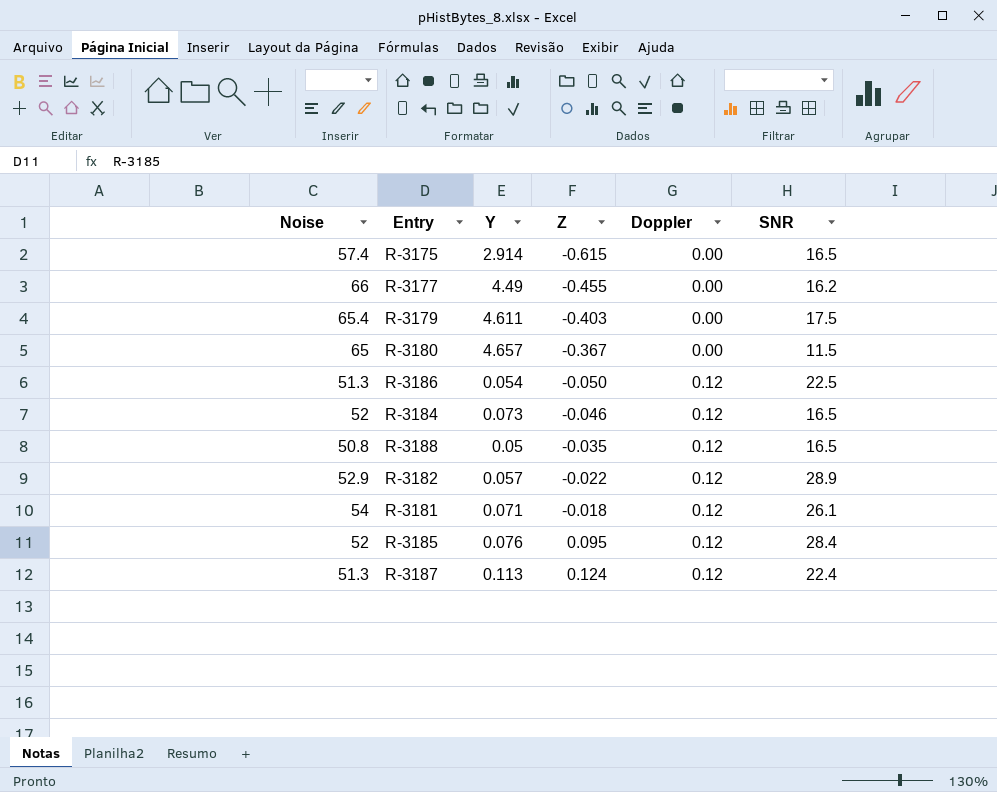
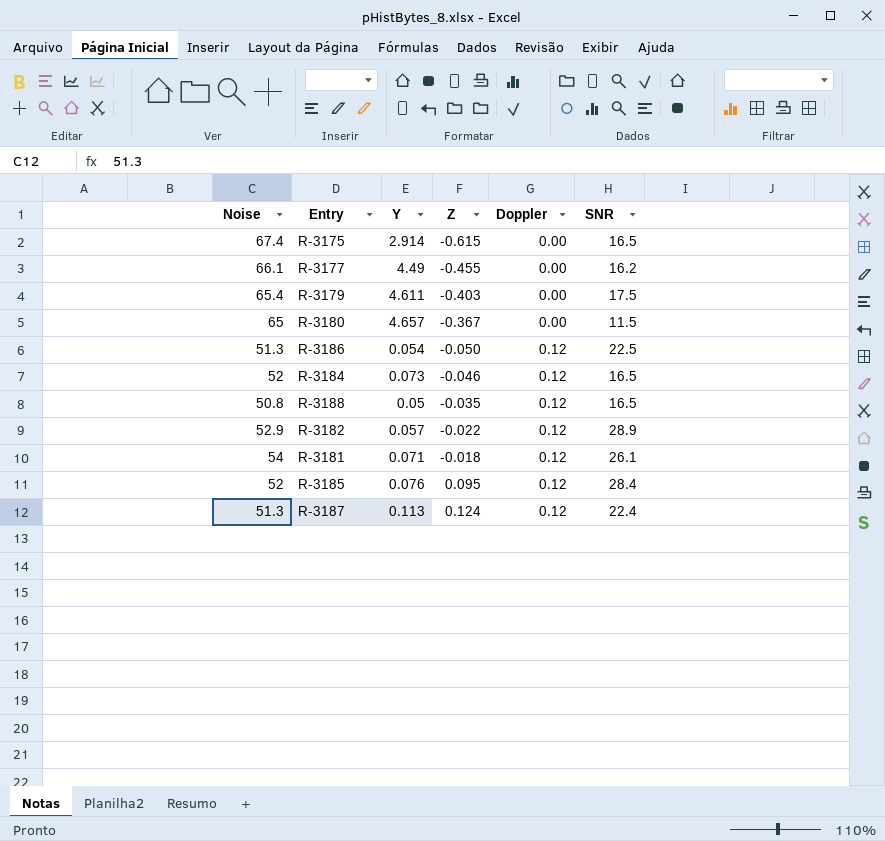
R-3175 | Noise: 57.4 -> 67.4
R-3177 | Noise: 66 -> 66.1

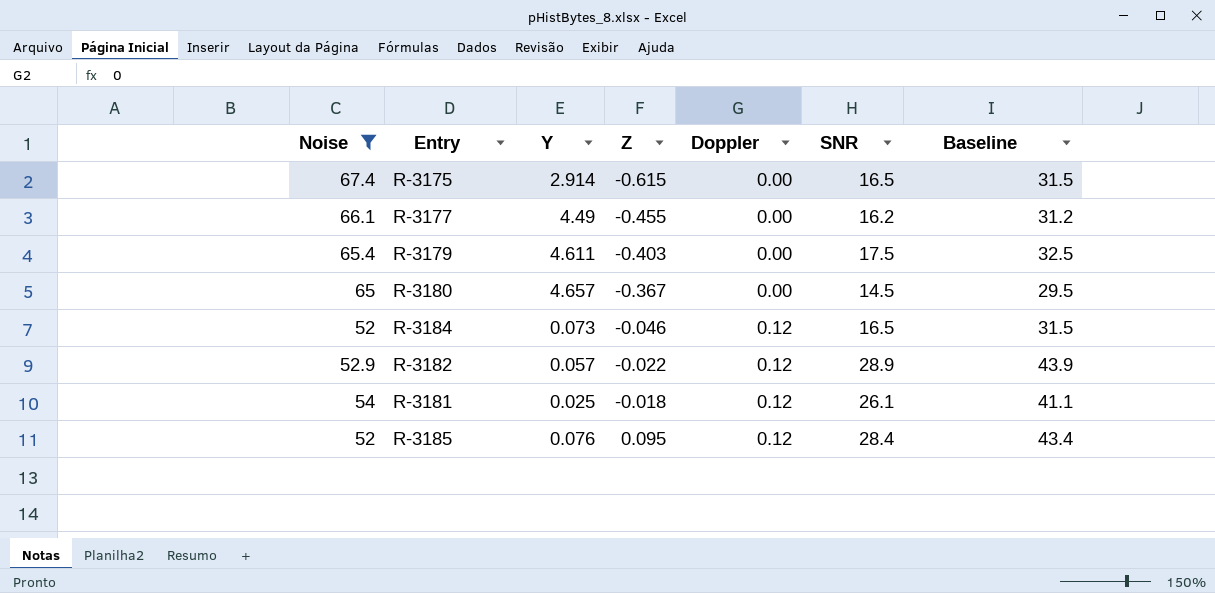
filter: none -> Noise >= 52
column Baseline | formula: none -> [SNR] + 15
R-3180 | SNR: 11.5 -> 14.5
R-3181 | Y: 0.071 -> 0.025

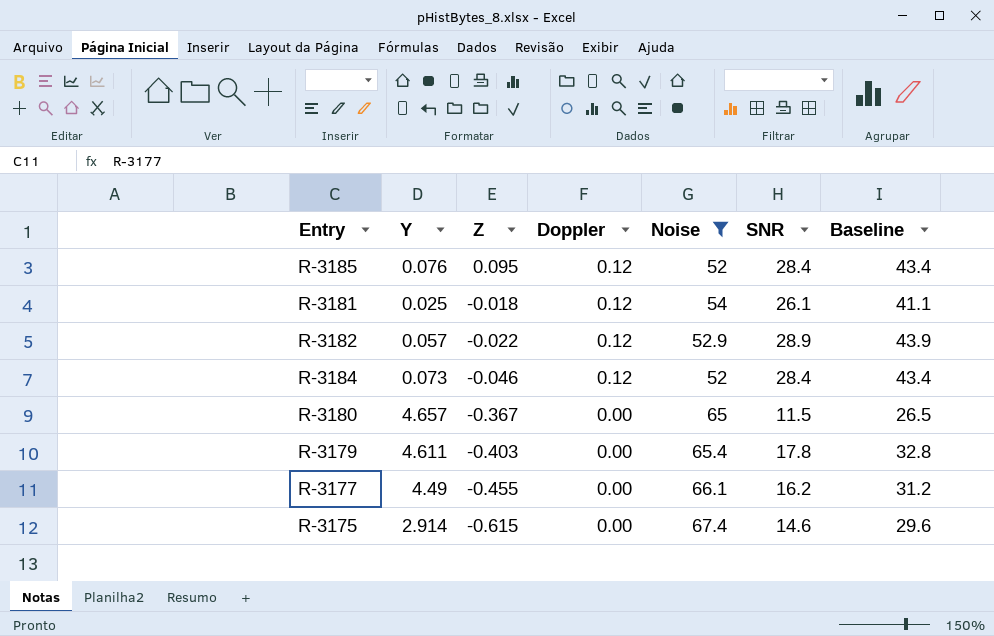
row order: Z ascending -> Z descending
column Noise | position: 1 -> 5
R-3184 | SNR: 16.5 -> 28.4
R-3184 | Baseline: 31.5 -> 43.4
R-3180 | SNR: 14.5 -> 11.5
R-3180 | Baseline: 29.5 -> 26.5
R-3179 | SNR: 17.5 -> 17.8
R-3179 | Baseline: 32.5 -> 32.8
R-3175 | SNR: 16.5 -> 14.6
R-3175 | Baseline: 31.5 -> 29.6

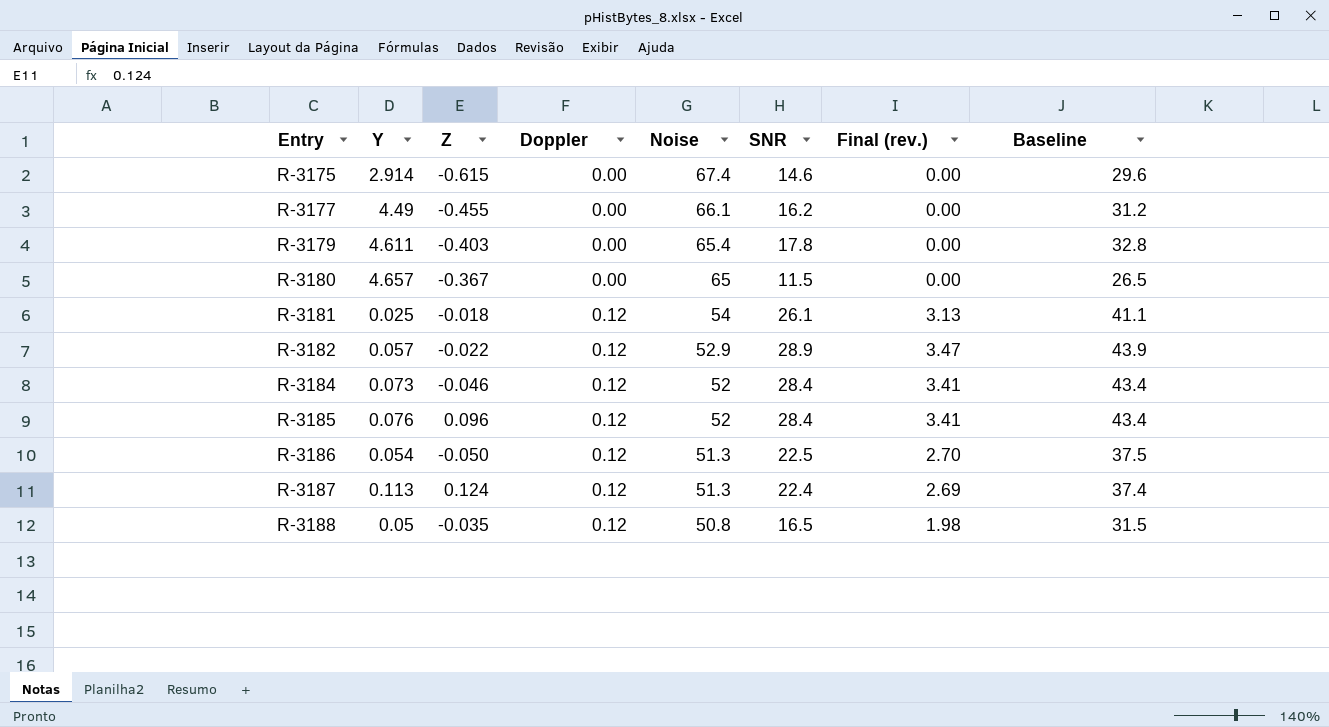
filter: Noise >= 52 -> none
row order: Z descending -> Entry ascending
column Final (rev.) | formula: none -> [Doppler] * [SNR]
R-3185 | Z: 0.095 -> 0.096

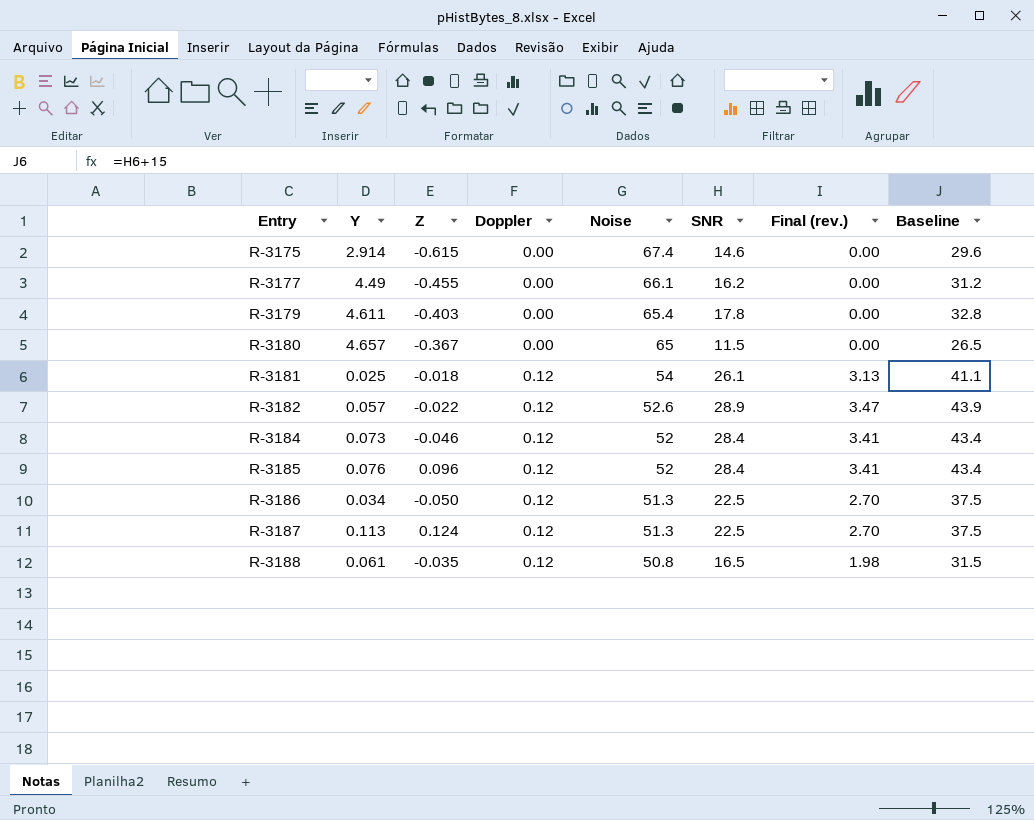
R-3182 | Noise: 52.9 -> 52.6
R-3186 | Y: 0.054 -> 0.034
R-3187 | SNR: 22.4 -> 22.5
R-3187 | Final (rev.): 2.69 -> 2.70
R-3187 | Baseline: 37.4 -> 37.5
R-3188 | Y: 0.05 -> 0.061

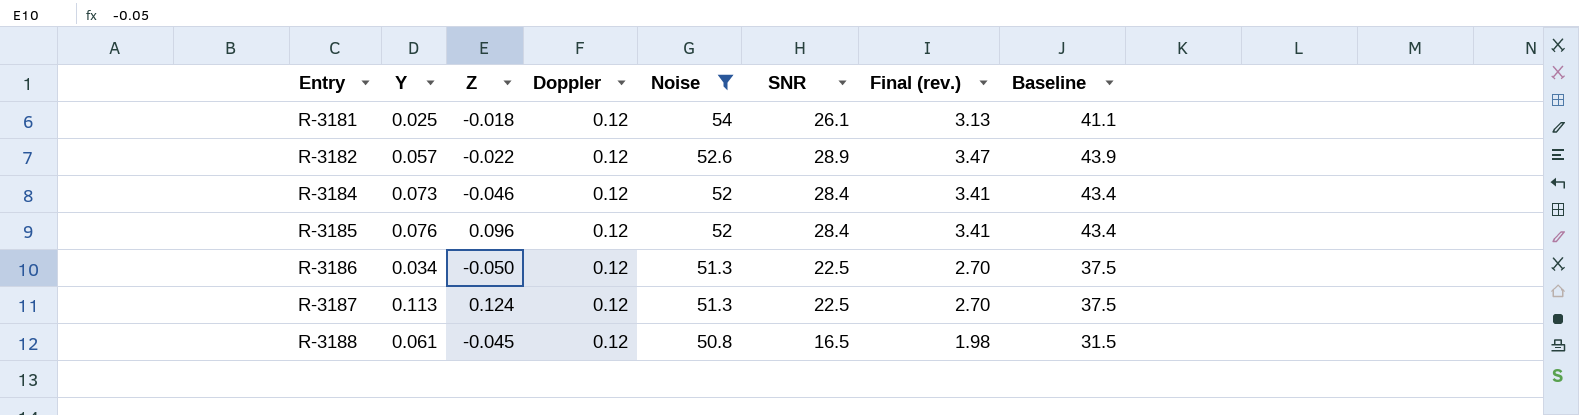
filter: none -> Noise <= 54
R-3188 | Z: -0.035 -> -0.045

